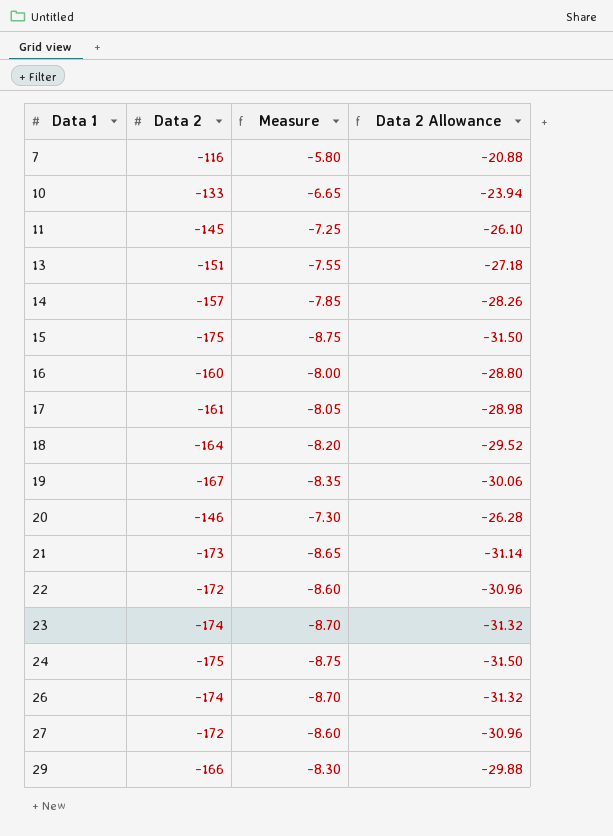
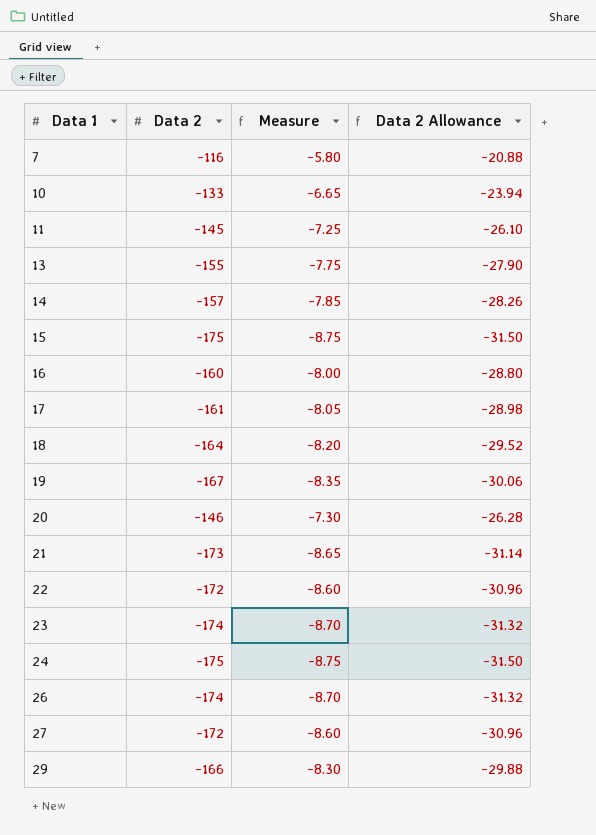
13 | Data 2: -151 -> -155
13 | Measure: -7.55 -> -7.75
13 | Data 2 Allowance: -27.18 -> -27.90

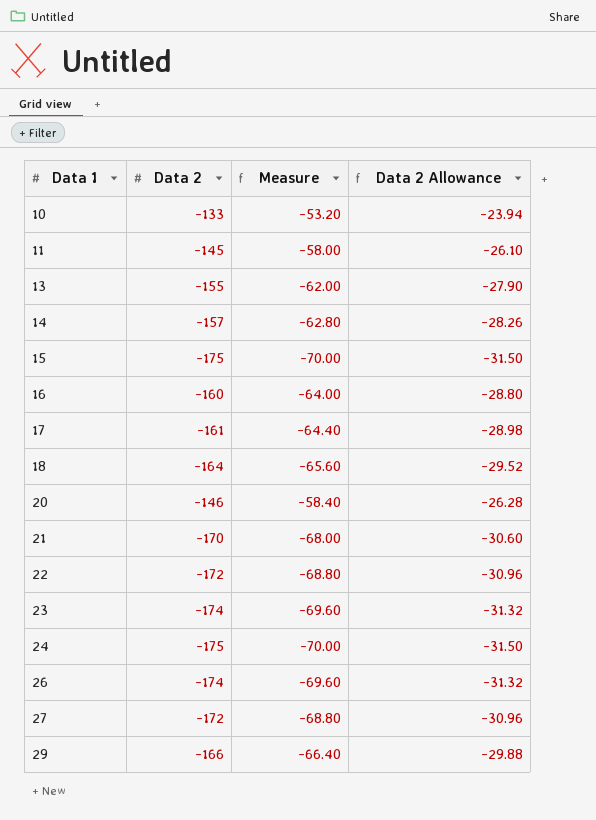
column Measure | formula: [Data 2] * 0.05 -> [Data 2] * 0.4
row 7: -116 | -5.80 | -20.88 -> none
row 19: -167 | -8.35 | -30.06 -> none
21 | Data 2: -173 -> -170
21 | Data 2 Allowance: -31.14 -> -30.60

